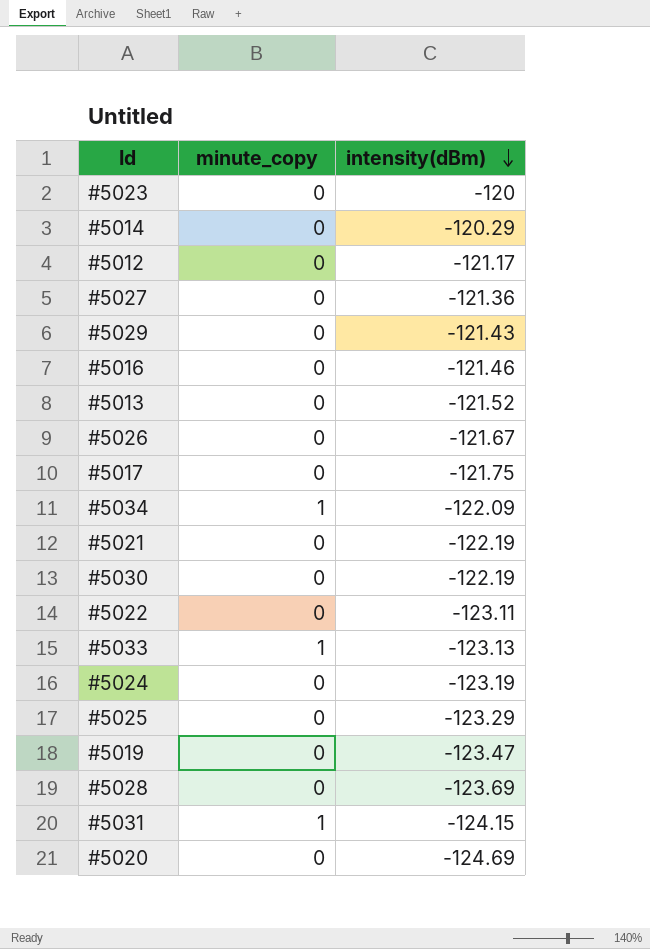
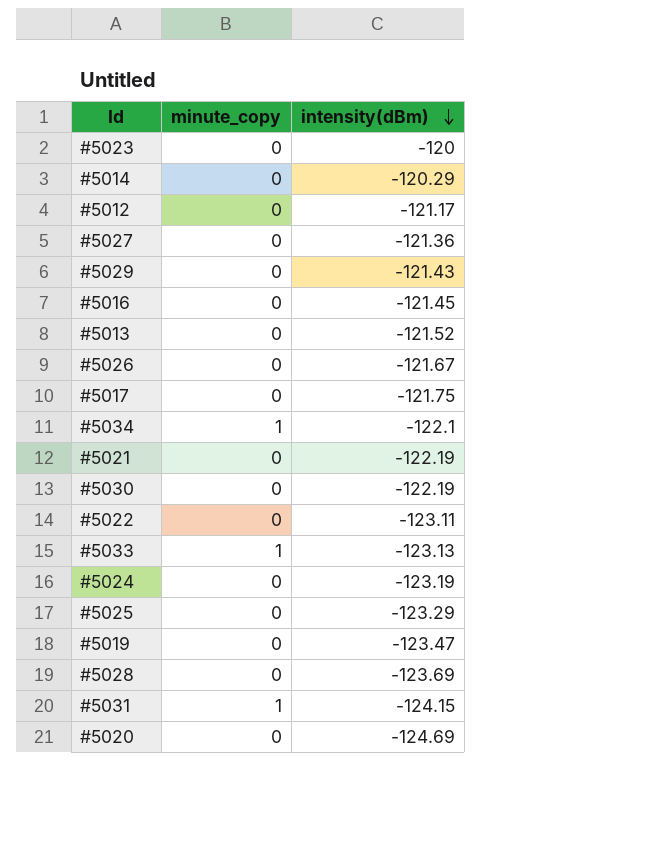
#5016 | intensity(dBm): -121.46 -> -121.45
#5034 | intensity(dBm): -122.09 -> -122.1

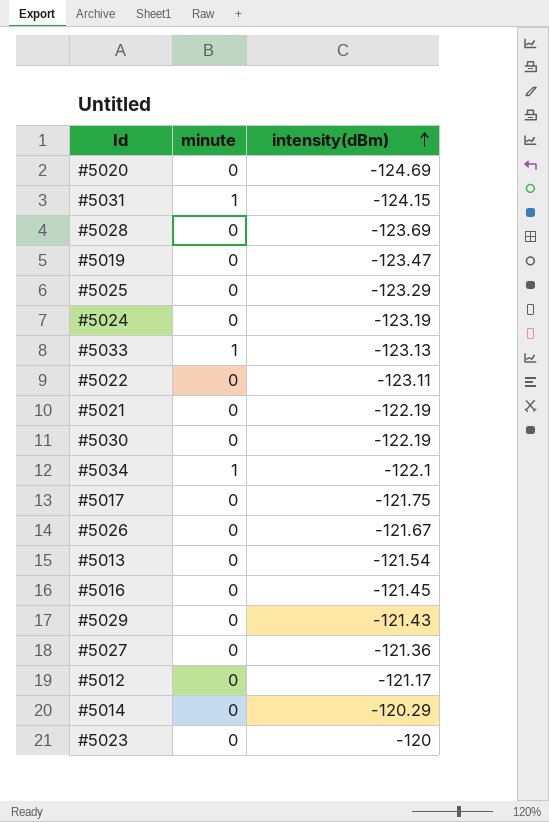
row order: intensity(dBm) descending -> intensity(dBm) ascending
column name: minute_copy -> minute
#5013 | intensity(dBm): -121.52 -> -121.54

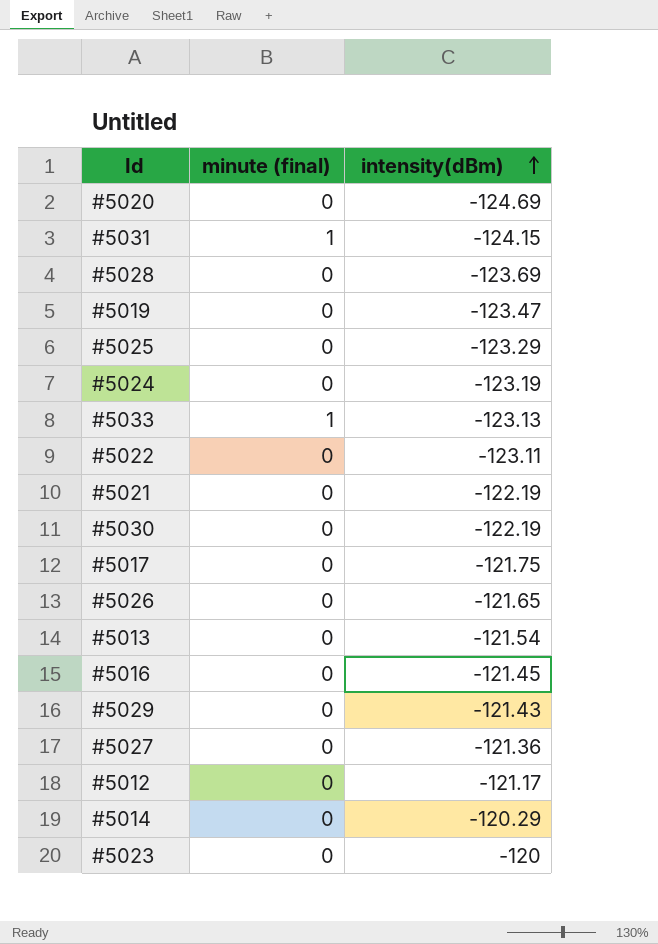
column name: minute -> minute (final)
row #5034: 1 | -122.1 -> none
#5026 | intensity(dBm): -121.67 -> -121.65

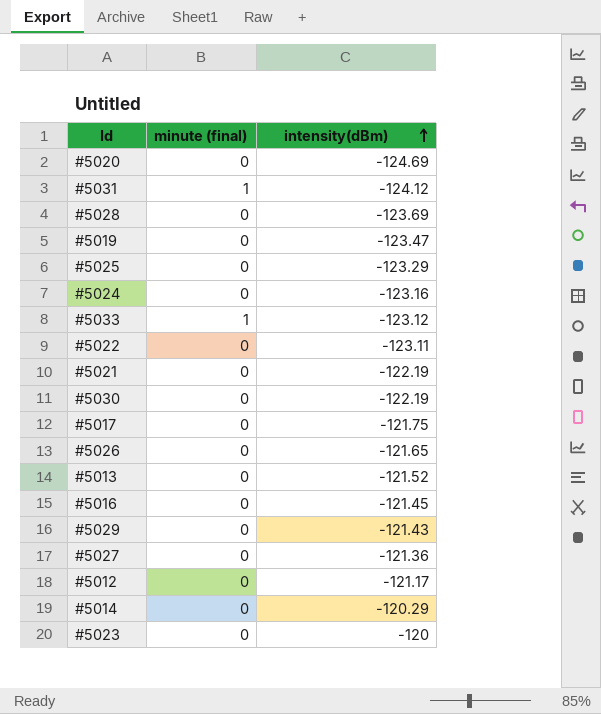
#5031 | intensity(dBm): -124.15 -> -124.12
#5024 | intensity(dBm): -123.19 -> -123.16
#5033 | intensity(dBm): -123.13 -> -123.12
#5013 | intensity(dBm): -121.54 -> -121.52

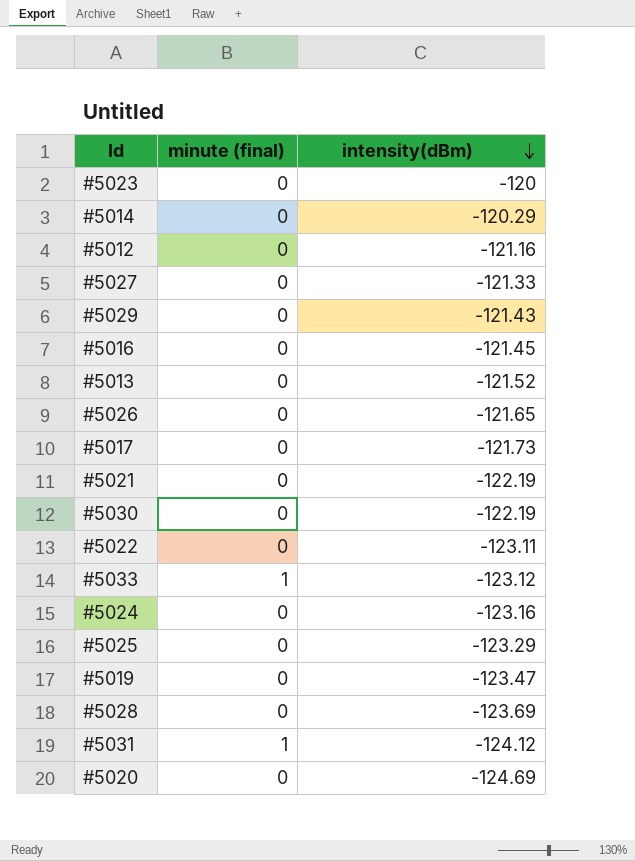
row order: intensity(dBm) ascending -> intensity(dBm) descending
#5012 | intensity(dBm): -121.17 -> -121.16
#5027 | intensity(dBm): -121.36 -> -121.33
#5017 | intensity(dBm): -121.75 -> -121.73

